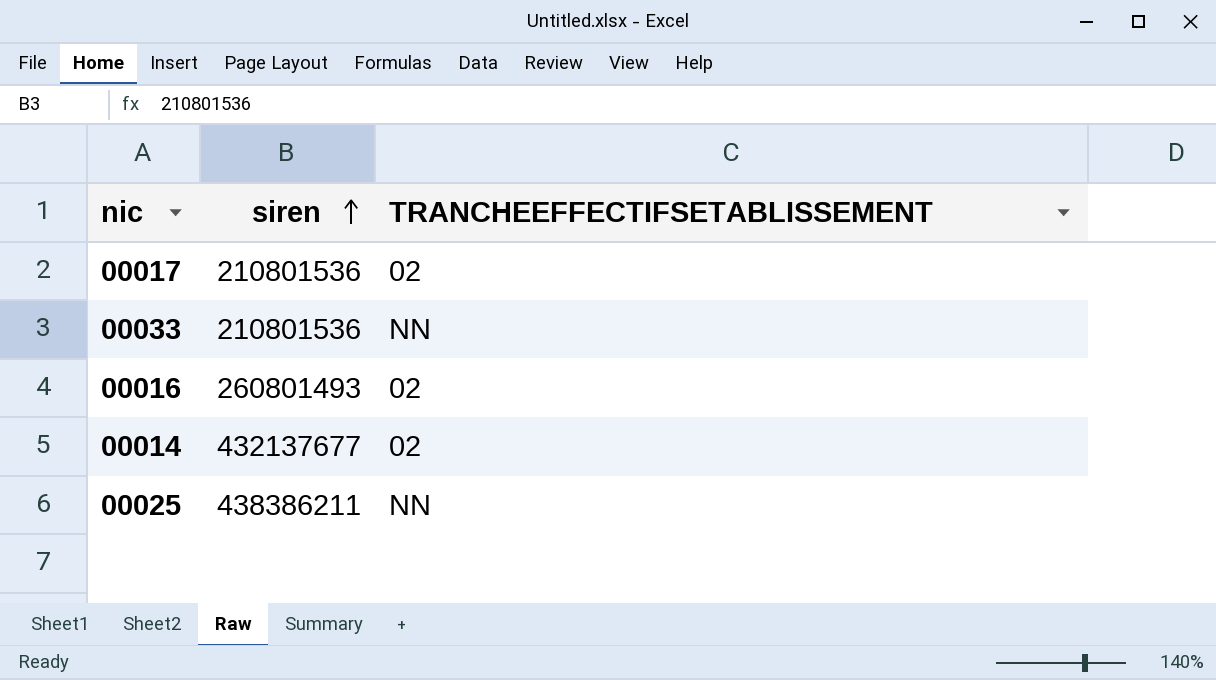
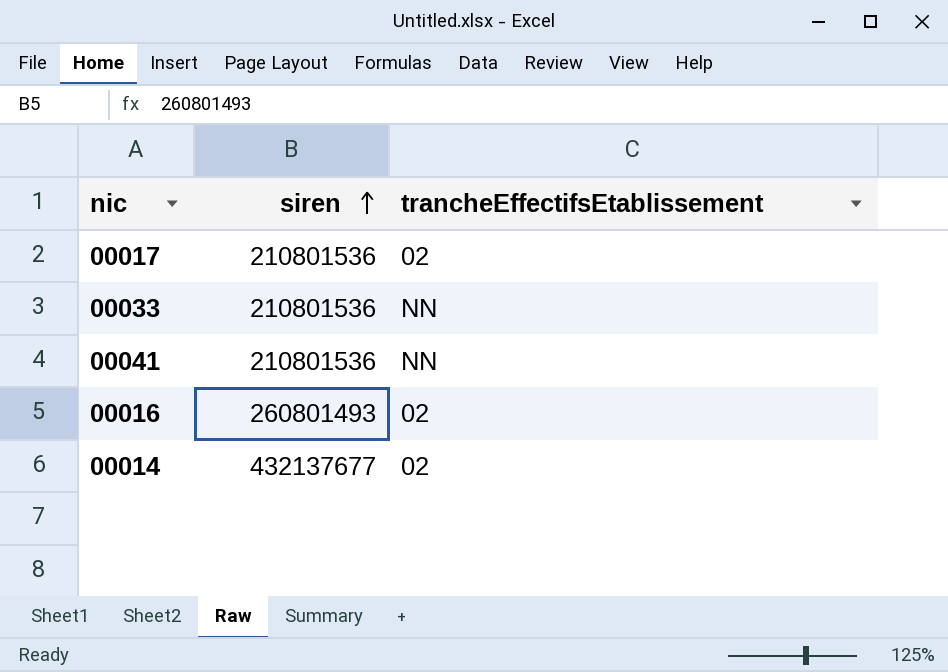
column name: TRANCHEEFFECTIFSETABLISSEMENT -> trancheEffectifsEtablissement
row 00025: 438386211 | NN -> none
row 00041: none -> 210801536 | NN

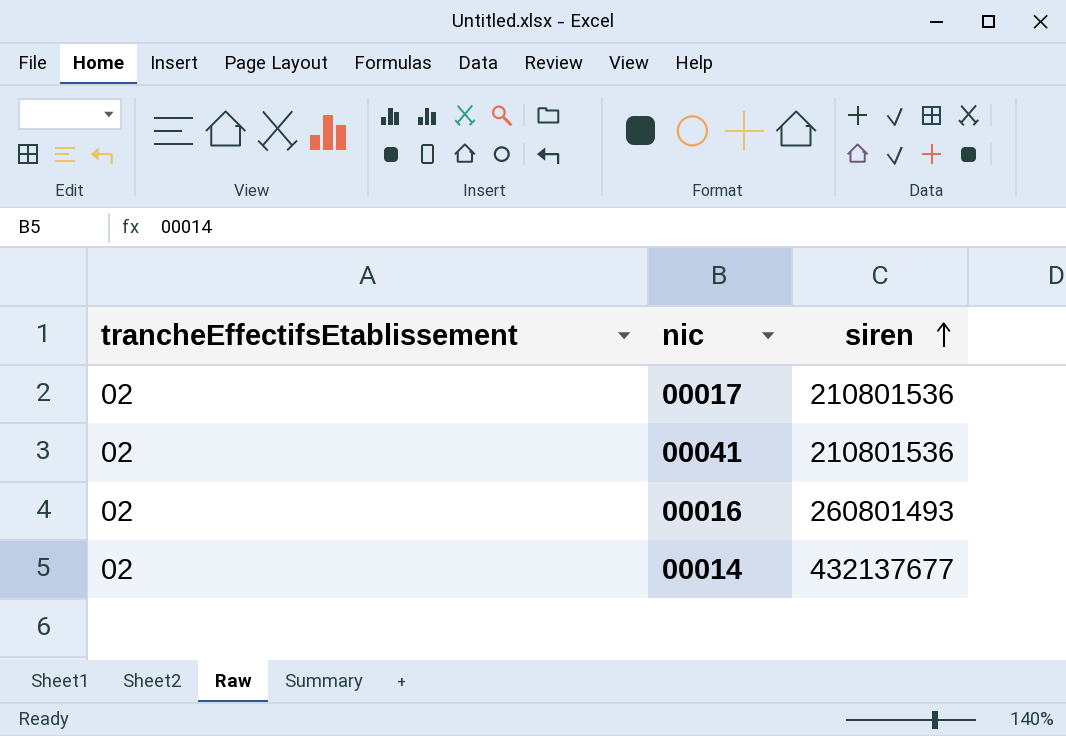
column trancheEffectifsEtablissement | position: 3 -> 1
row 00033: 210801536 | NN -> none
00041 | trancheEffectifsEtablissement: NN -> 02

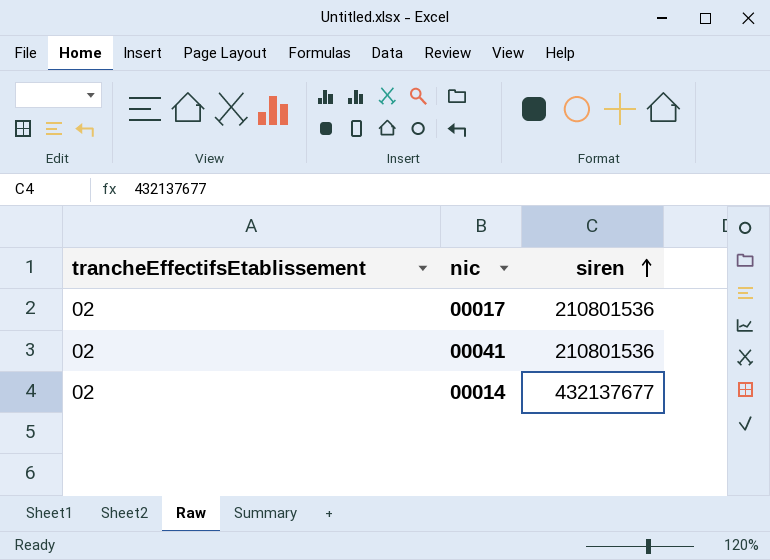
row 00016: 02 | 260801493 -> none

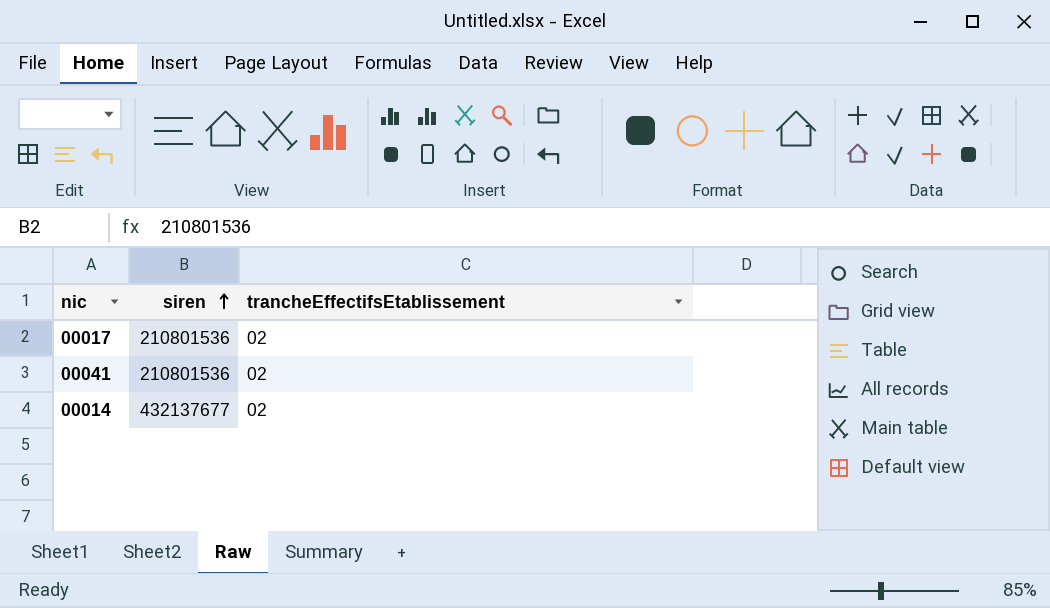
column trancheEffectifsEtablissement | position: 1 -> 3

